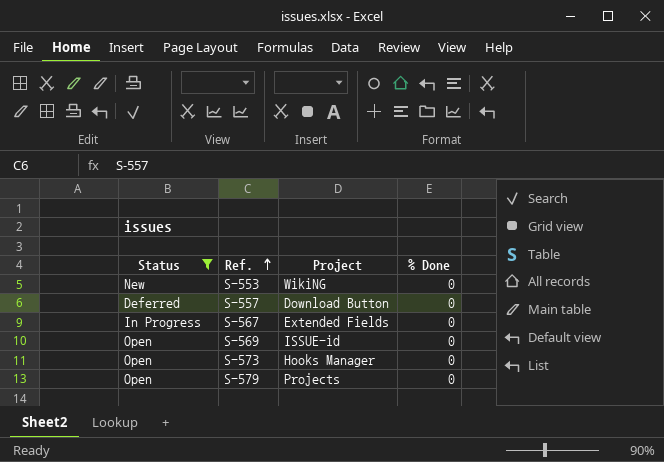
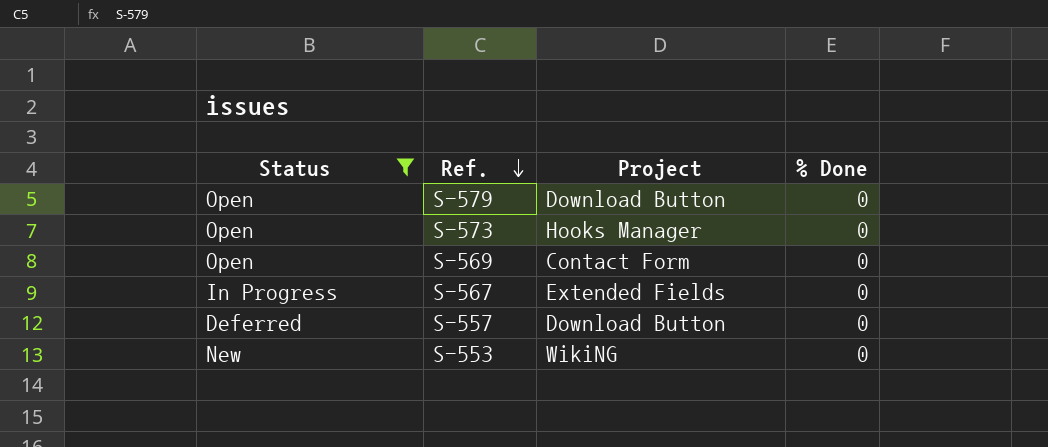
row order: Ref. ascending -> Ref. descending
S-579 | Project: Projects -> Download Button
S-569 | Project: ISSUE-id -> Contact Form

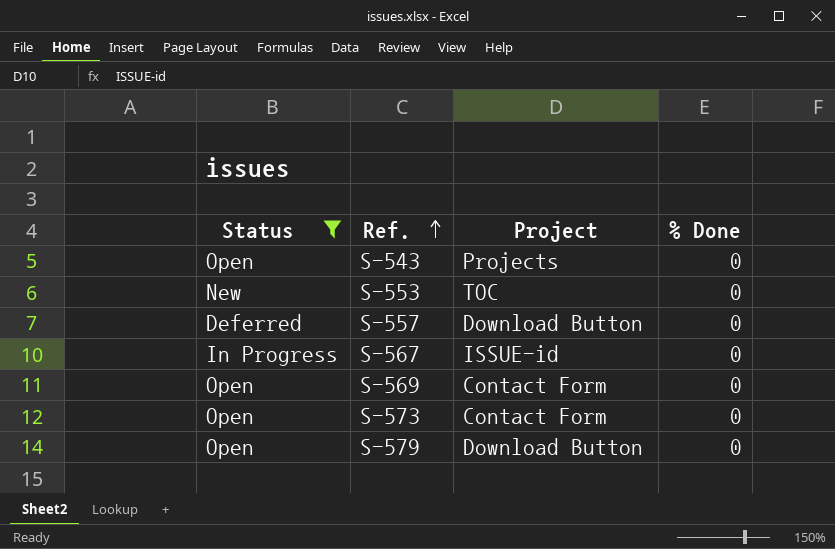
row order: Ref. descending -> Ref. ascending
row S-543: none -> Open | Projects | 0
S-553 | Project: WikiNG -> TOC
S-567 | Project: Extended Fields -> ISSUE-id
S-573 | Project: Hooks Manager -> Contact Form

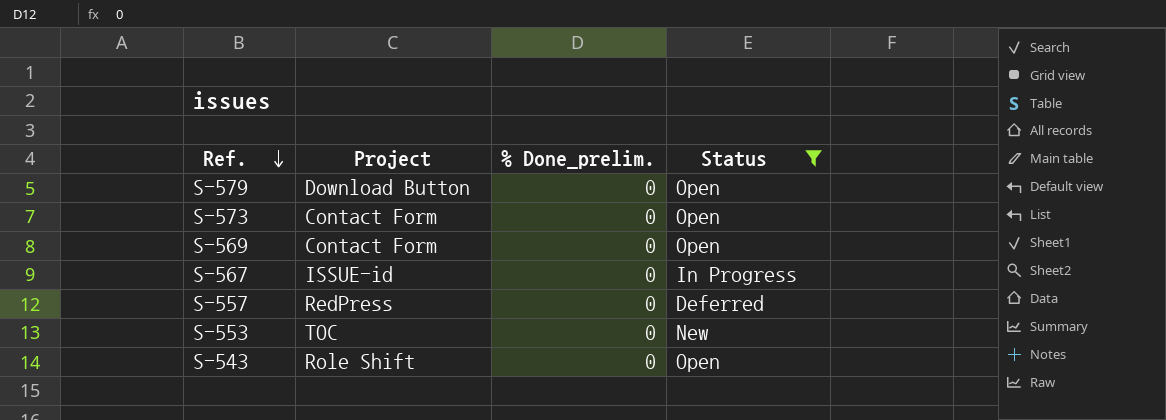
row order: Ref. ascending -> Ref. descending
column name: % Done -> % Done_prelim.
column Status | position: 1 -> 4
S-557 | Project: Download Button -> RedPress
S-543 | Project: Projects -> Role Shift

